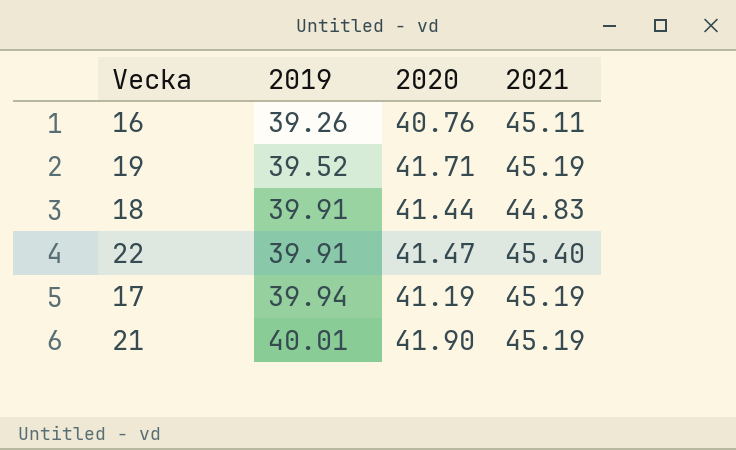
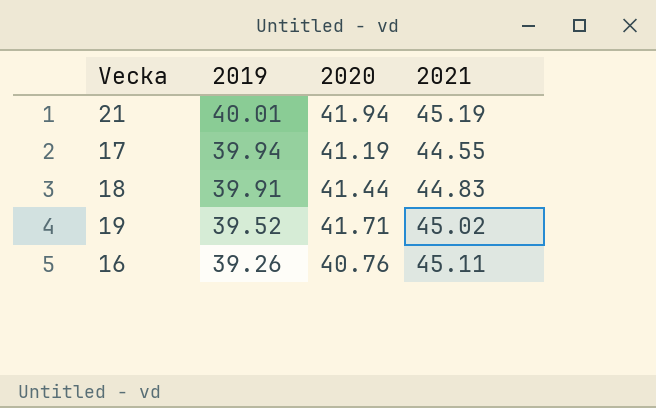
row order: 2019 ascending -> 2019 descending
row 22: 39.91 | 41.47 | 45.40 -> none
21 | 2020: 41.90 -> 41.94
17 | 2021: 45.19 -> 44.55
19 | 2021: 45.19 -> 45.02

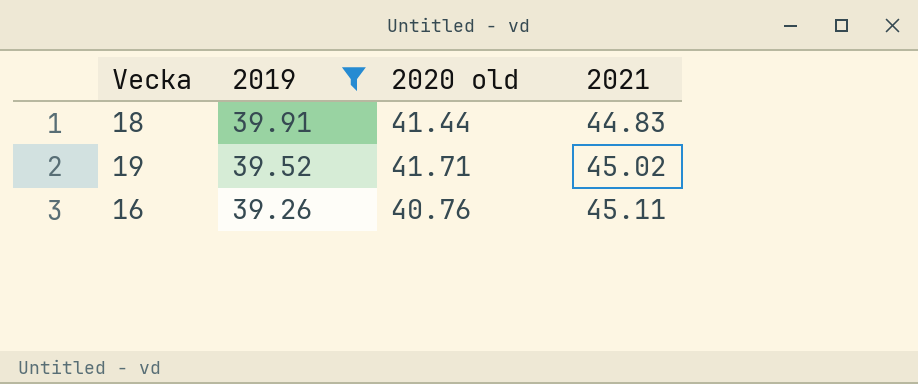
filter: none -> 2019 <= 39.91
column name: 2020 -> 2020 old

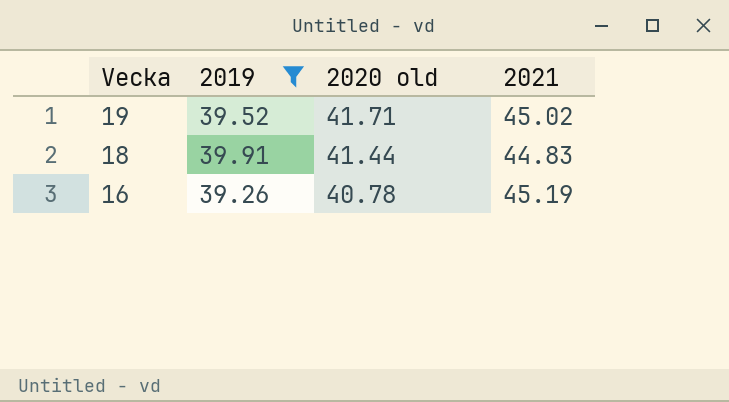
row order: 2019 descending -> Vecka descending
16 | 2020 old: 40.76 -> 40.78
16 | 2021: 45.11 -> 45.19

